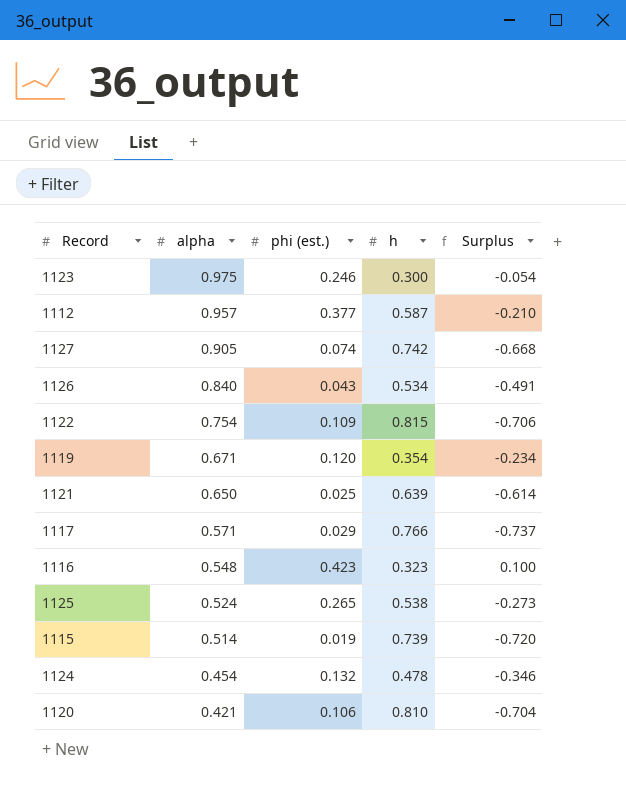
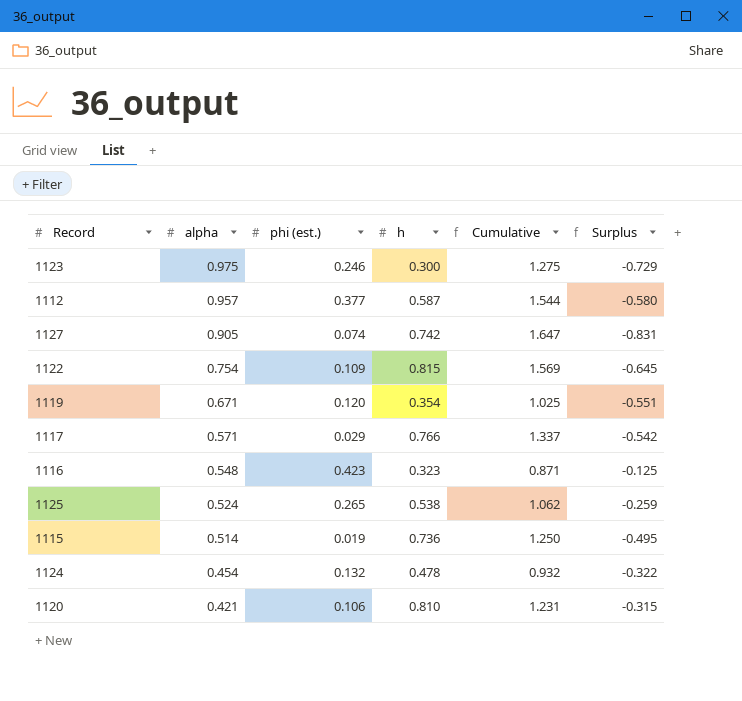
column Cumulative | formula: none -> [alpha] + [h]
column Surplus | formula: [phi (est.)] - [h] -> [phi (est.)] - [alpha]
row 1126: 0.840 | 0.043 | 0.534 | -0.491 -> none
row 1121: 0.650 | 0.025 | 0.639 | -0.614 -> none
1115 | h: 0.739 -> 0.736

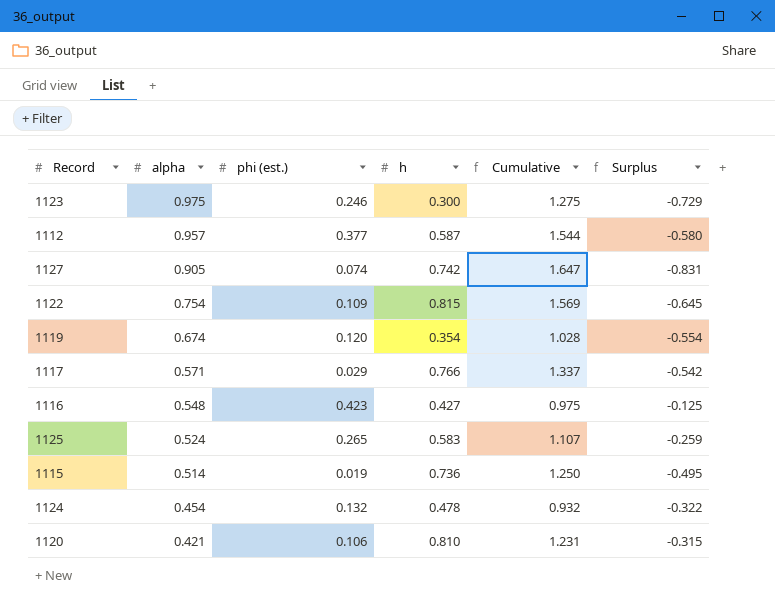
1119 | alpha: 0.671 -> 0.674
1119 | Cumulative: 1.025 -> 1.028
1119 | Surplus: -0.551 -> -0.554
1116 | h: 0.323 -> 0.427
1116 | Cumulative: 0.871 -> 0.975
1125 | h: 0.538 -> 0.583
1125 | Cumulative: 1.062 -> 1.107

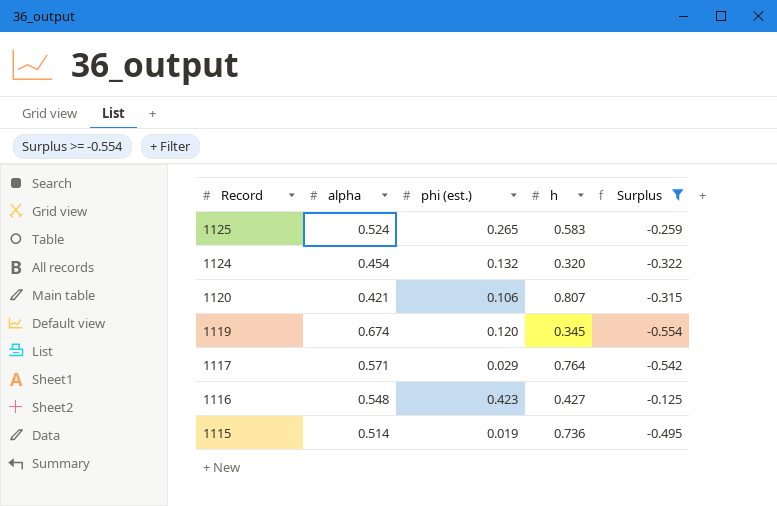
filter: none -> Surplus >= -0.554
row order: alpha descending -> Record descending
column Cumulative | formula: [alpha] + [h] -> none
1124 | h: 0.478 -> 0.320
1120 | h: 0.810 -> 0.807
1119 | h: 0.354 -> 0.345
1117 | h: 0.766 -> 0.764

